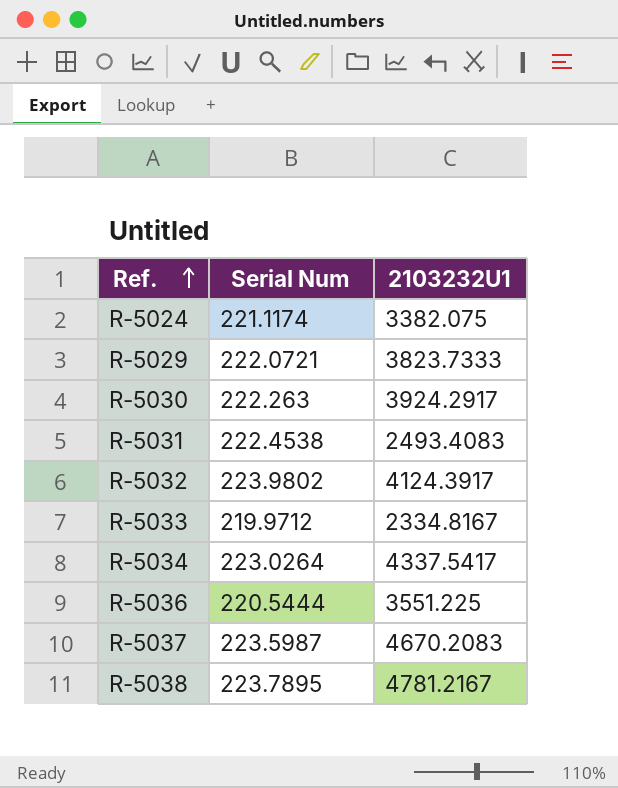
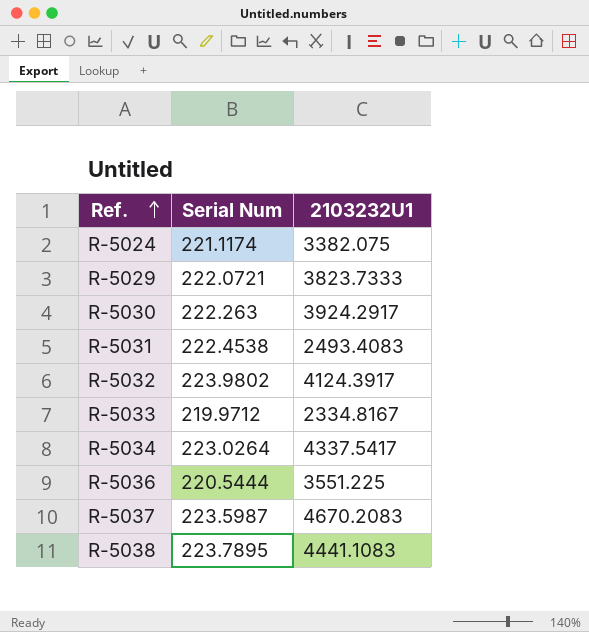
R-5038 | 2103232U1: 4781.2167 -> 4441.1083

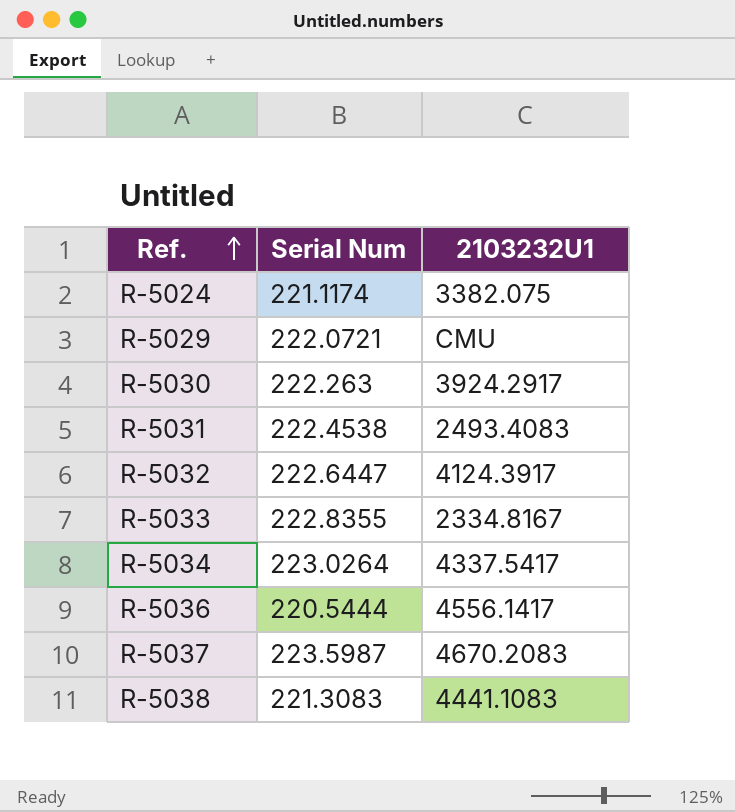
R-5029 | 2103232U1: 3823.7333 -> CMU
R-5032 | Serial Num: 223.9802 -> 222.6447
R-5033 | Serial Num: 219.9712 -> 222.8355
R-5036 | 2103232U1: 3551.225 -> 4556.1417
R-5038 | Serial Num: 223.7895 -> 221.3083

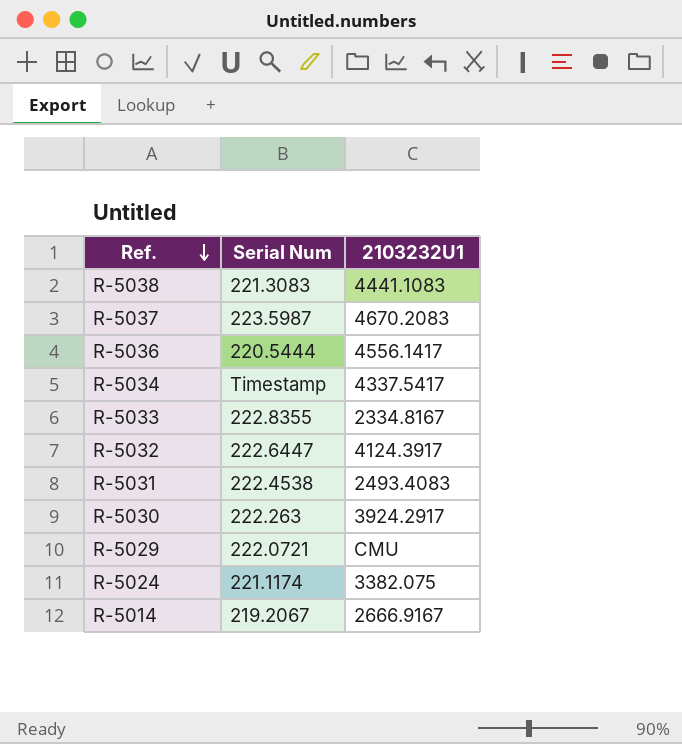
row order: Ref. ascending -> Ref. descending
R-5034 | Serial Num: 223.0264 -> Timestamp
row R-5014: none -> 219.2067 | 2666.9167

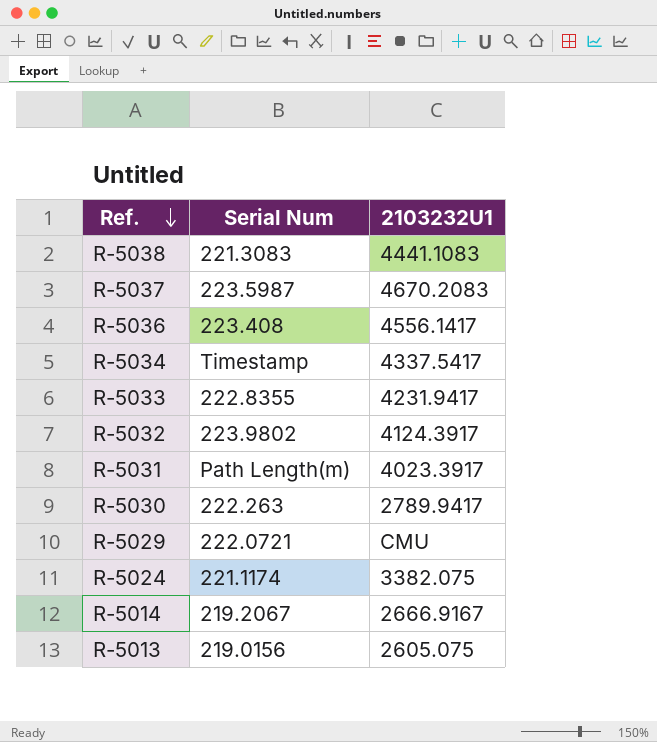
R-5036 | Serial Num: 220.5444 -> 223.408
R-5033 | 2103232U1: 2334.8167 -> 4231.9417
R-5032 | Serial Num: 222.6447 -> 223.9802
R-5031 | Serial Num: 222.4538 -> Path Length(m)
R-5031 | 2103232U1: 2493.4083 -> 4023.3917
R-5030 | 2103232U1: 3924.2917 -> 2789.9417
row R-5013: none -> 219.0156 | 2605.075

